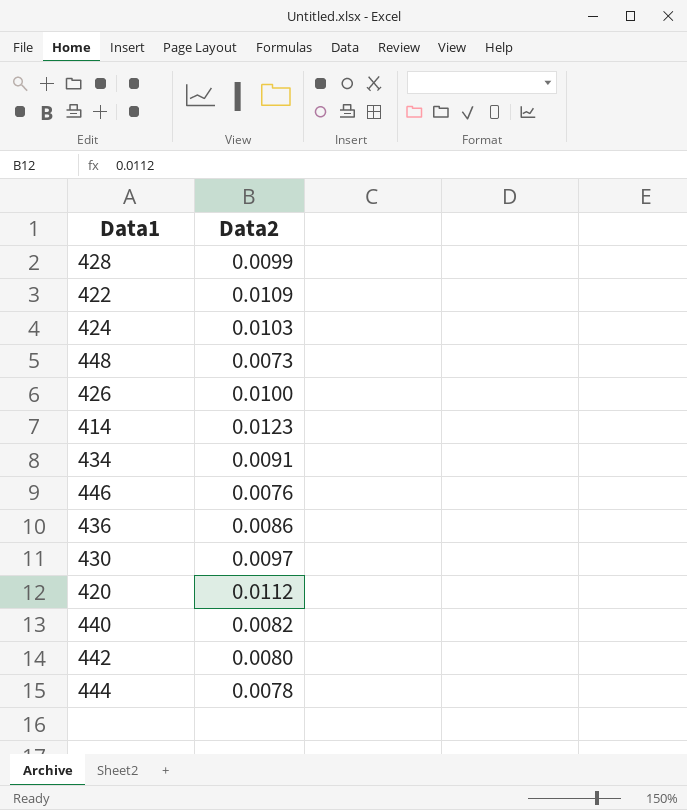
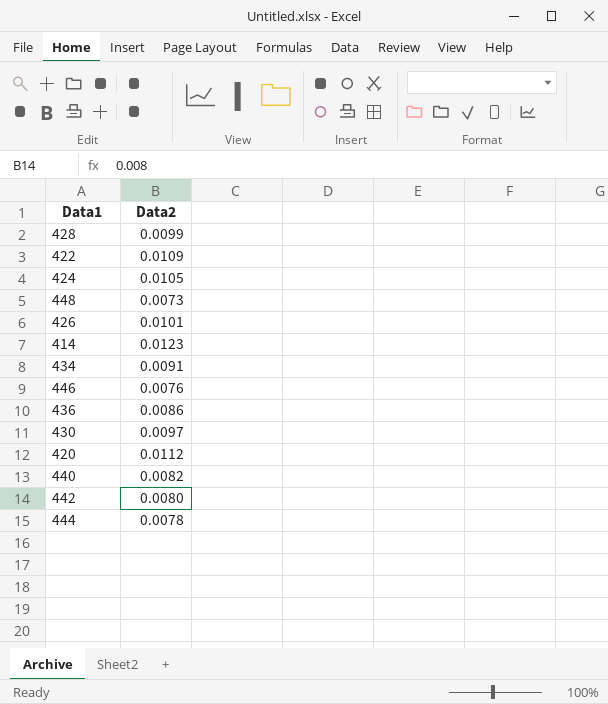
424 | Data2: 0.0103 -> 0.0105
426 | Data2: 0.0100 -> 0.0101

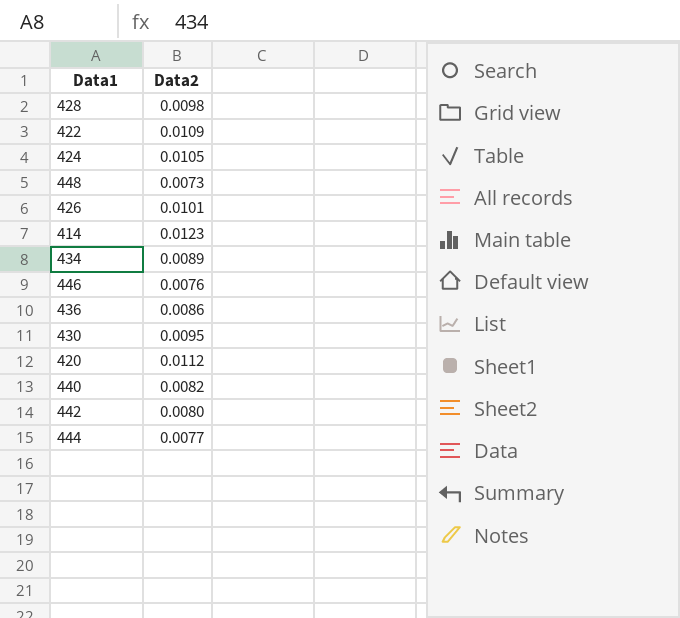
428 | Data2: 0.0099 -> 0.0098
434 | Data2: 0.0091 -> 0.0089
430 | Data2: 0.0097 -> 0.0095
444 | Data2: 0.0078 -> 0.0077

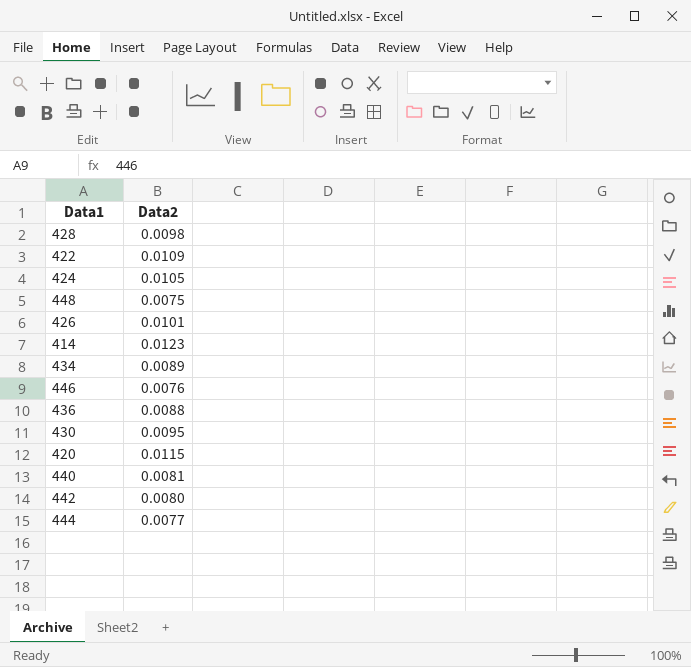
448 | Data2: 0.0073 -> 0.0075
436 | Data2: 0.0086 -> 0.0088
420 | Data2: 0.0112 -> 0.0115
440 | Data2: 0.0082 -> 0.0081

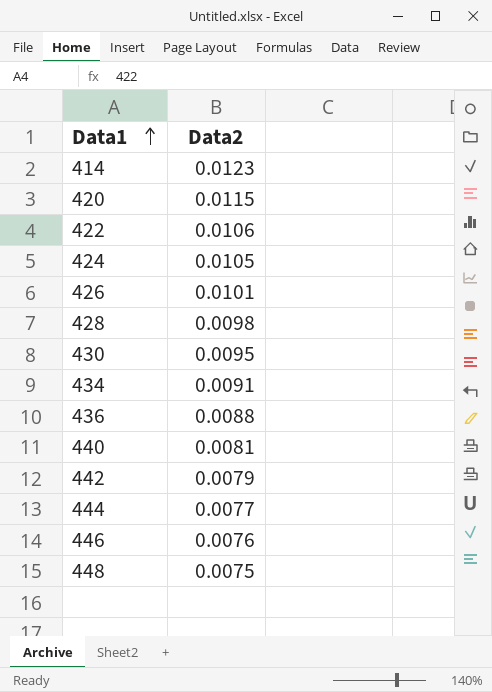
row order: none -> Data1 ascending
422 | Data2: 0.0109 -> 0.0106
434 | Data2: 0.0089 -> 0.0091
442 | Data2: 0.0080 -> 0.0079

